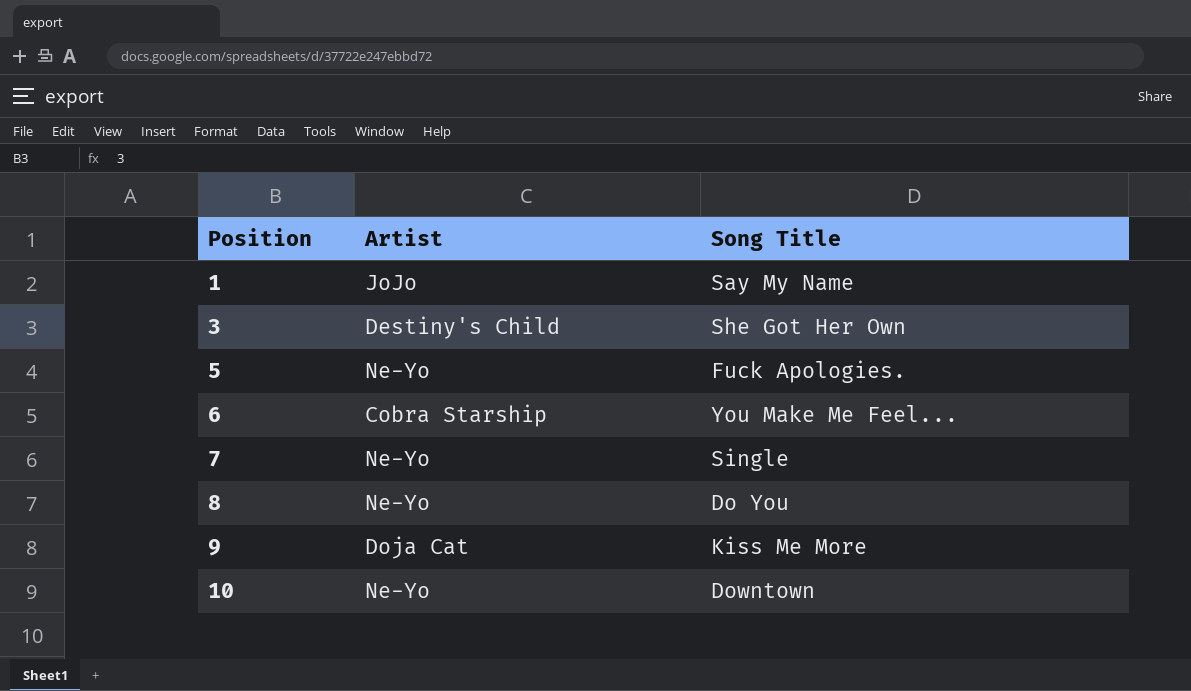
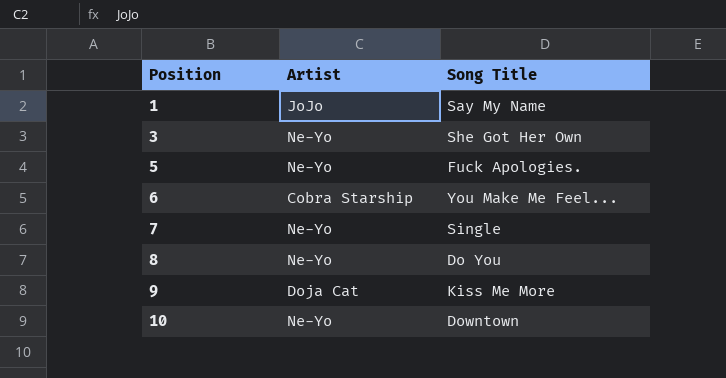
3 | Artist: Destiny's Child -> Ne-Yo

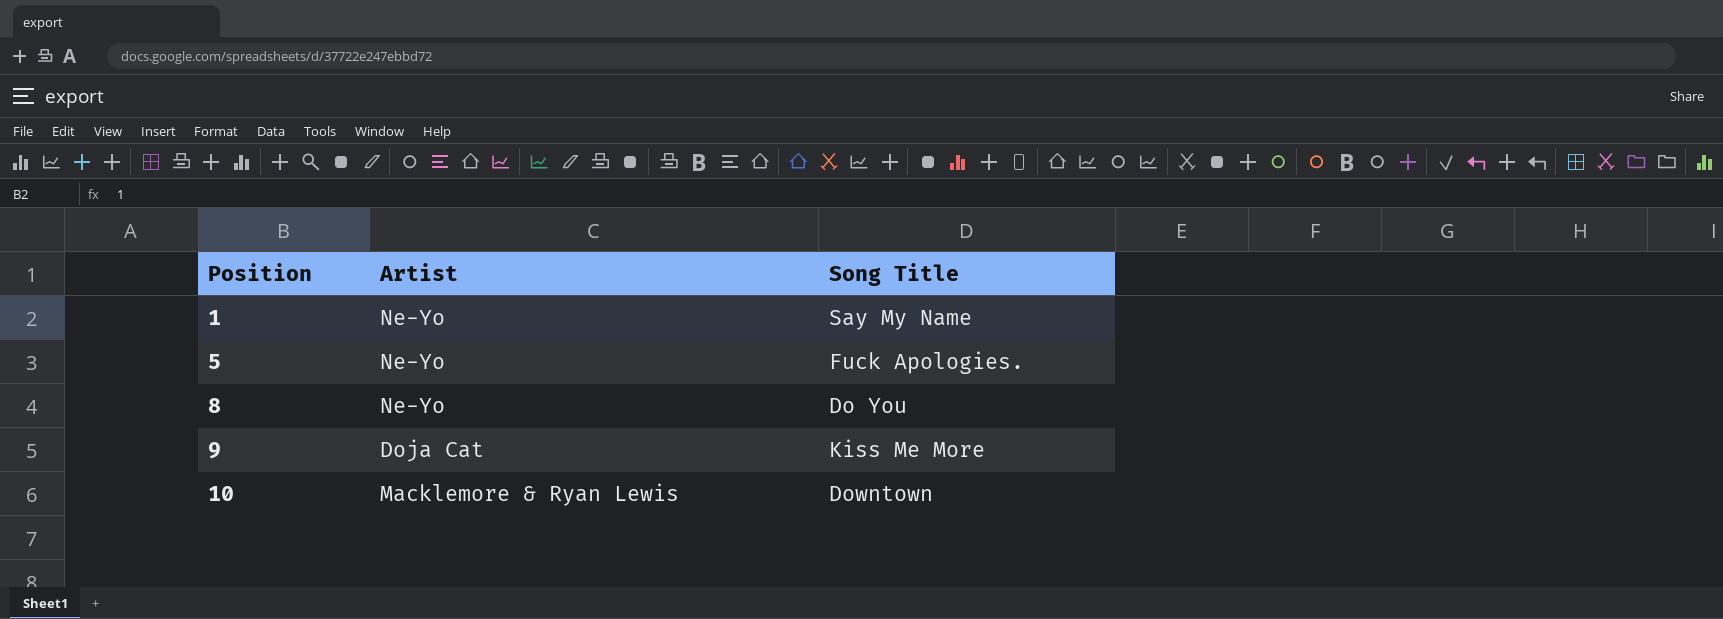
row 3: Ne-Yo | She Got Her Own -> none
row 6: Cobra Starship | You Make Me Feel... -> none
row 7: Ne-Yo | Single -> none
1 | Artist: JoJo -> Ne-Yo
10 | Artist: Ne-Yo -> Macklemore & Ryan Lewis

